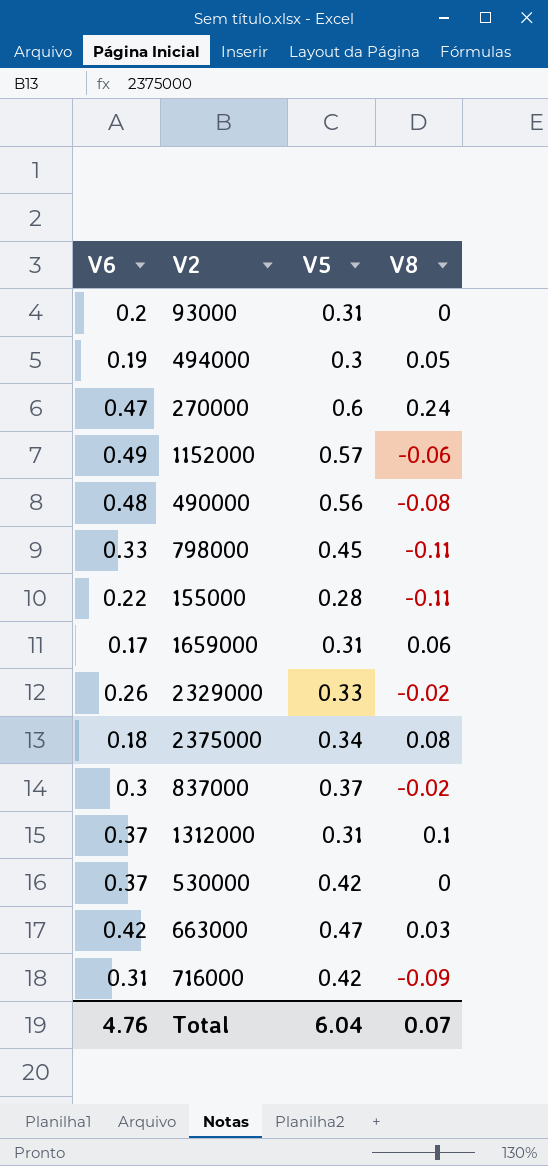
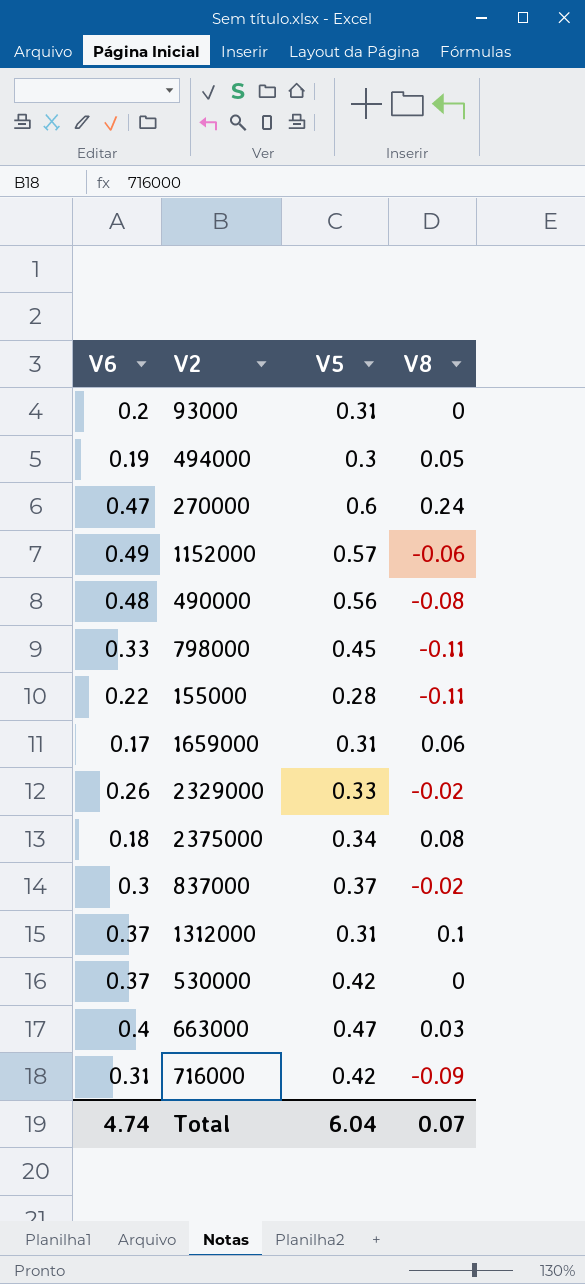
663000 | V6: 0.42 -> 0.4
Total | V6: 4.76 -> 4.74

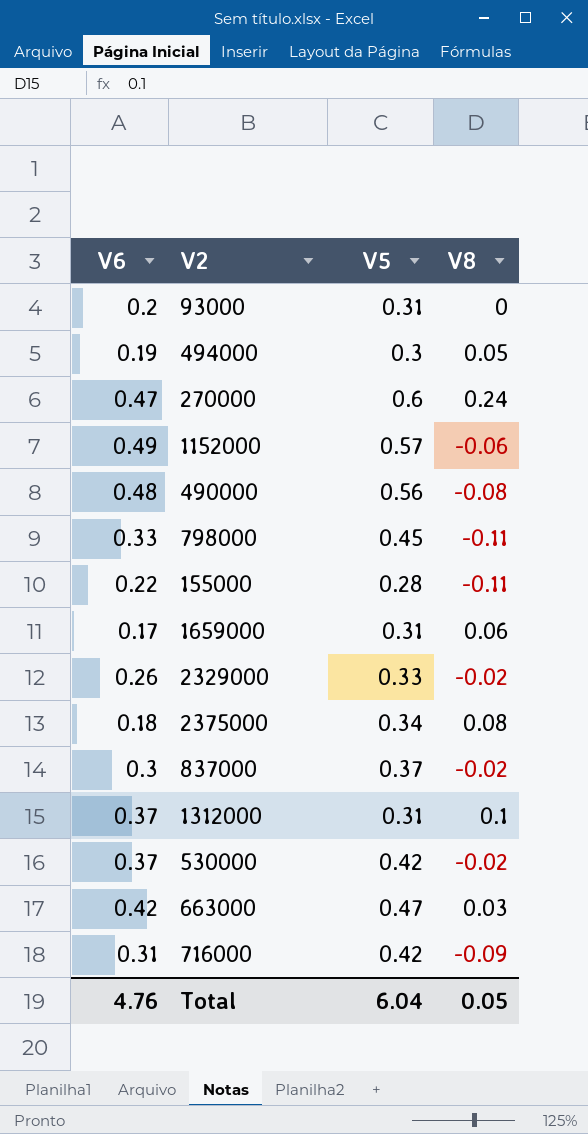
530000 | V8: 0 -> -0.02
663000 | V6: 0.4 -> 0.42
Total | V6: 4.74 -> 4.76
Total | V8: 0.07 -> 0.05

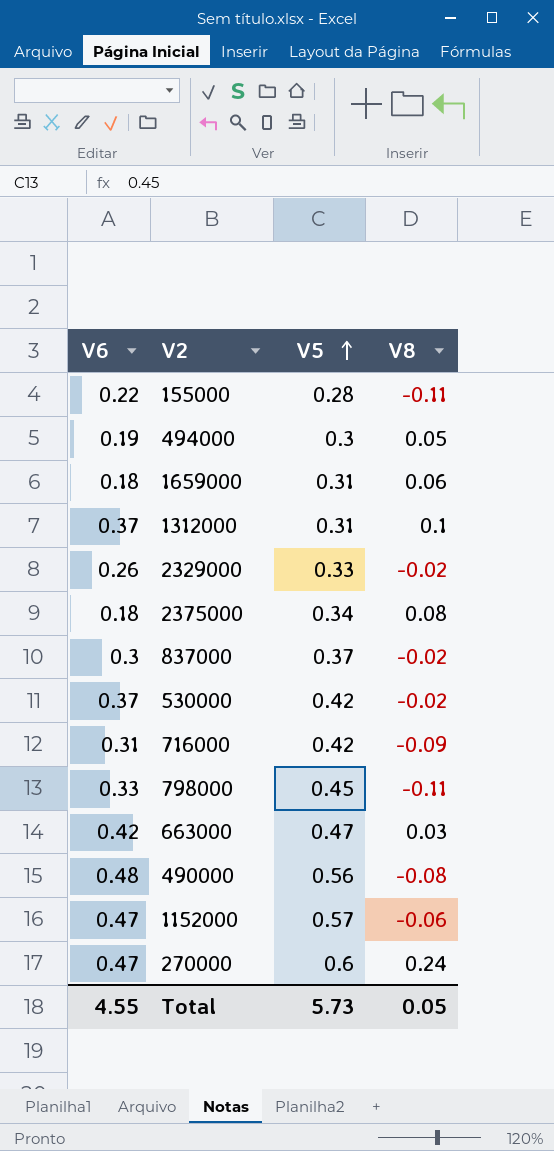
row order: none -> V5 ascending
row 93000: 0.2 | 0.31 | 0 -> none
1659000 | V6: 0.17 -> 0.18
1152000 | V6: 0.49 -> 0.47
Total | V6: 4.76 -> 4.55
Total | V5: 6.04 -> 5.73

